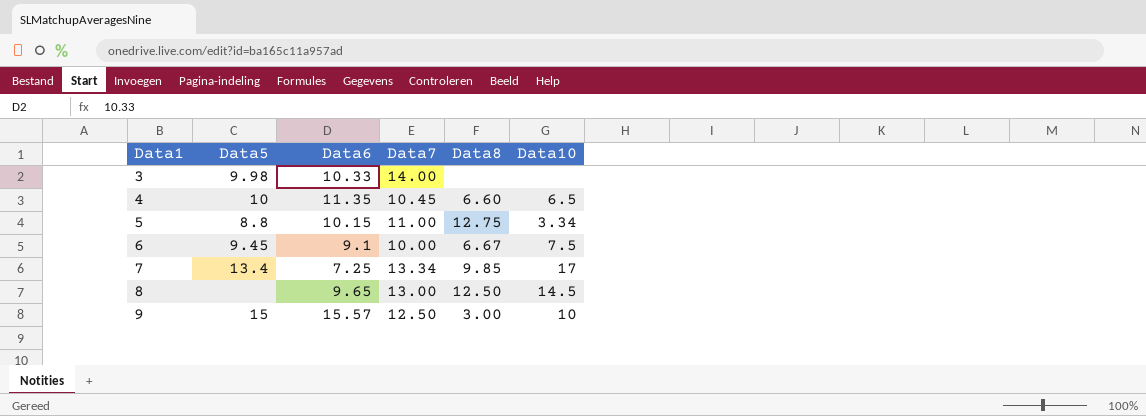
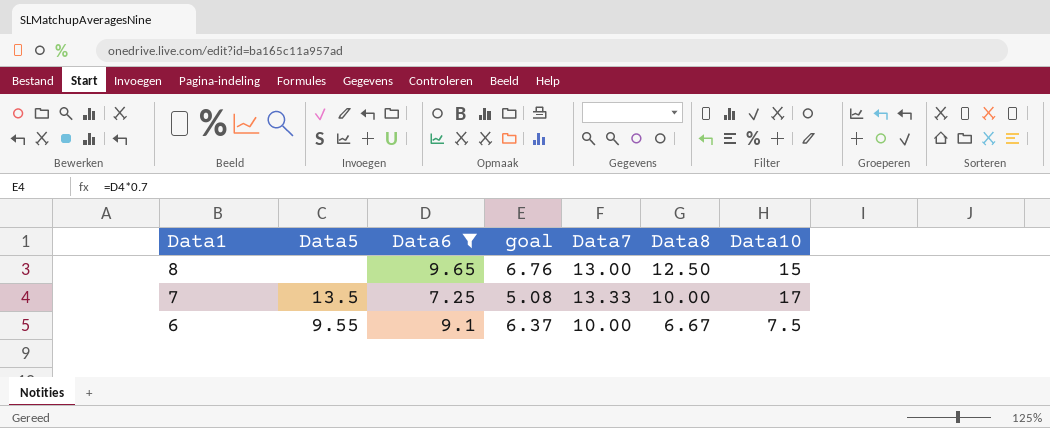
filter: none -> Data6 <= 9.65
row order: Data1 ascending -> Data1 descending
column goal | formula: none -> [Data6] * 0.7
8 | Data10: 14.5 -> 15
7 | Data5: 13.4 -> 13.5
7 | Data7: 13.34 -> 13.33
7 | Data8: 9.85 -> 10.00
6 | Data5: 9.45 -> 9.55

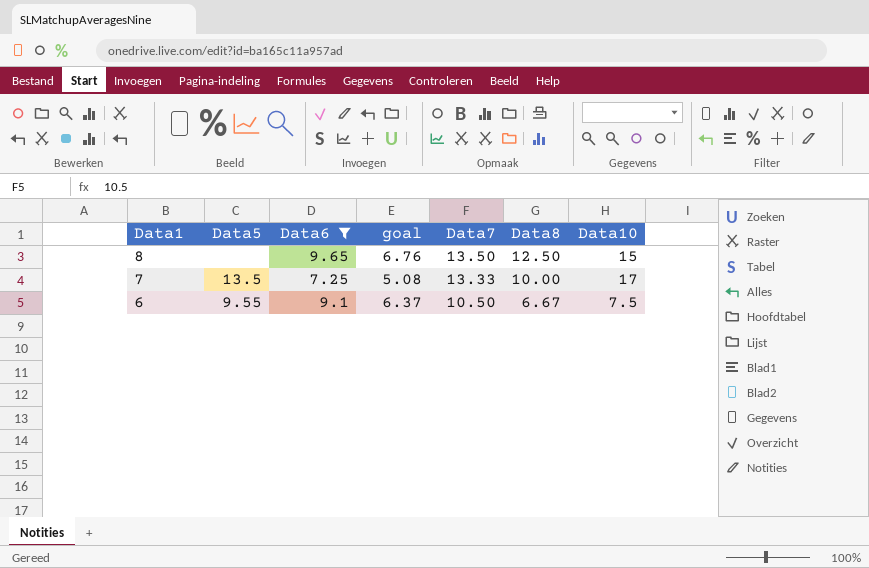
8 | Data7: 13.00 -> 13.50
6 | Data7: 10.00 -> 10.50

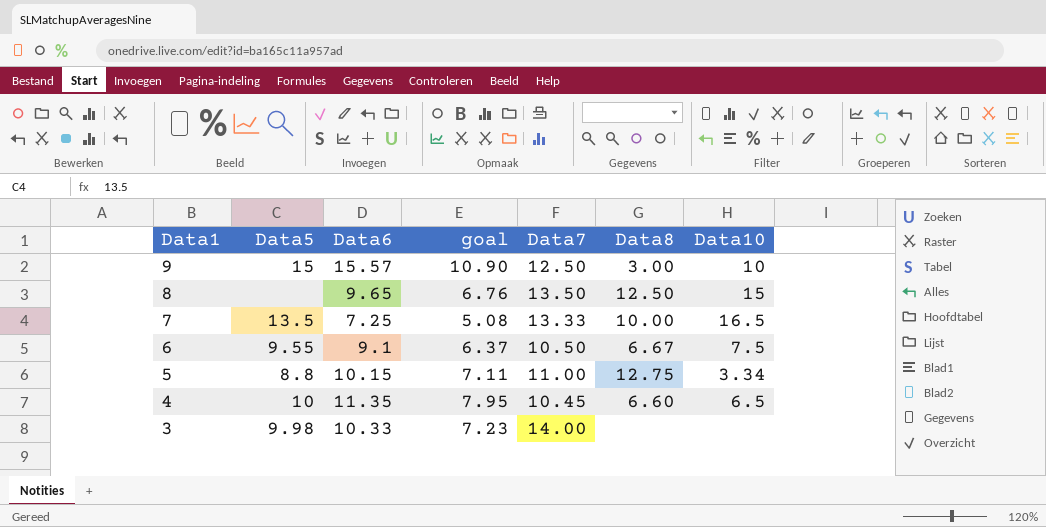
filter: Data6 <= 9.65 -> none
7 | Data10: 17 -> 16.5

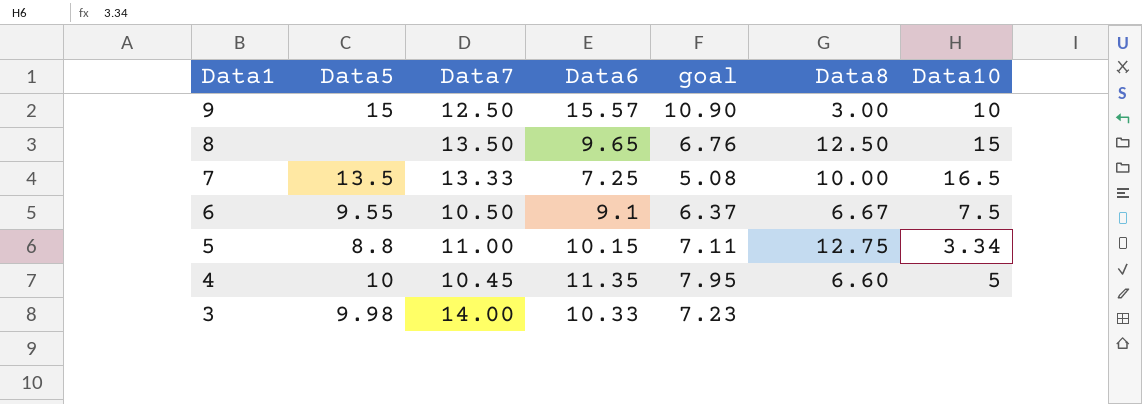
column Data7 | position: 5 -> 3
4 | Data10: 6.5 -> 5

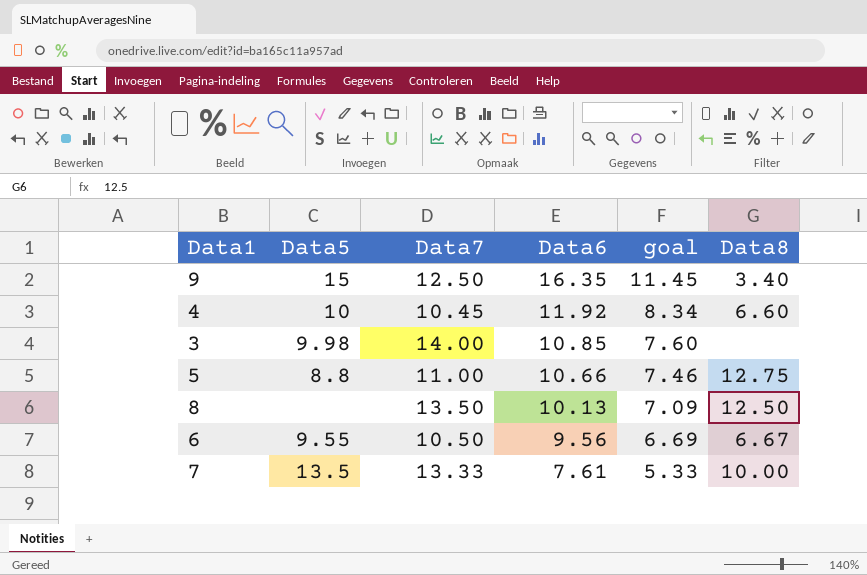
row order: Data1 descending -> Data6 descending
column Data10 | position: 7 -> none
9 | Data6: 15.57 -> 16.35
9 | goal: 10.90 -> 11.45
9 | Data8: 3.00 -> 3.40
4 | Data6: 11.35 -> 11.92
4 | goal: 7.95 -> 8.34
3 | Data6: 10.33 -> 10.85
3 | goal: 7.23 -> 7.60
5 | Data6: 10.15 -> 10.66
5 | goal: 7.11 -> 7.46
8 | Data6: 9.65 -> 10.13
8 | goal: 6.76 -> 7.09
6 | Data6: 9.1 -> 9.56
6 | goal: 6.37 -> 6.69
7 | Data6: 7.25 -> 7.61
7 | goal: 5.08 -> 5.33

